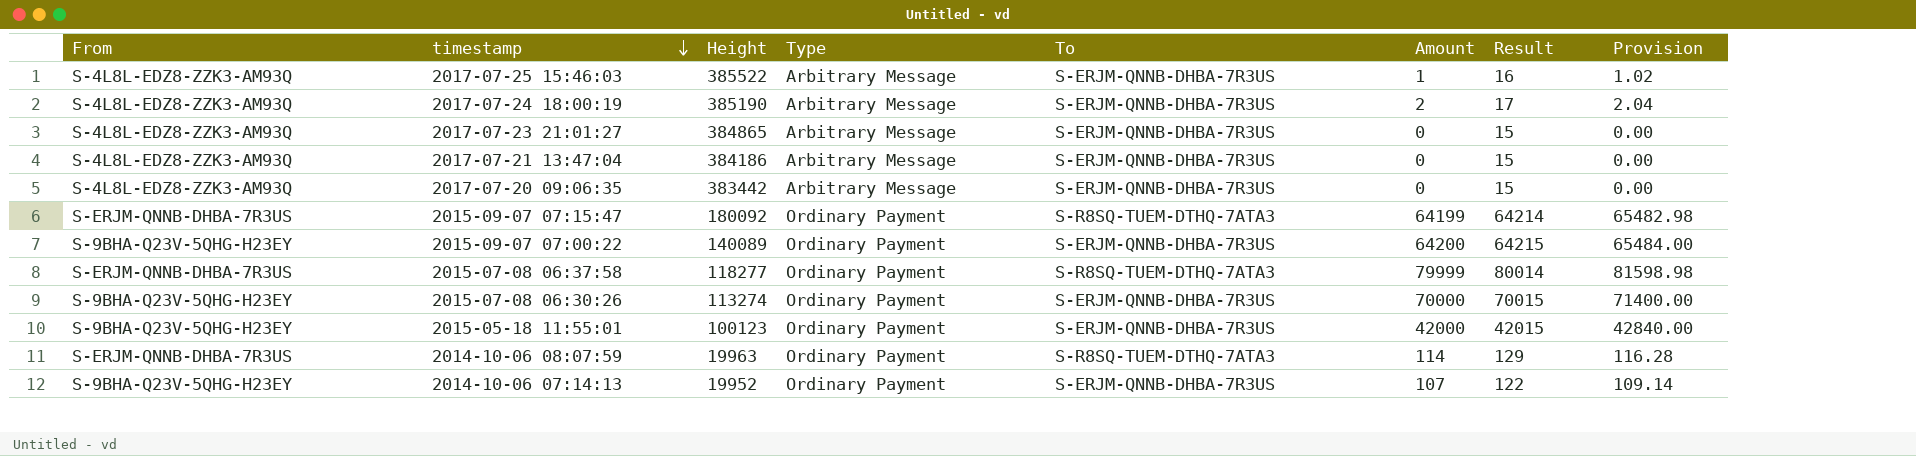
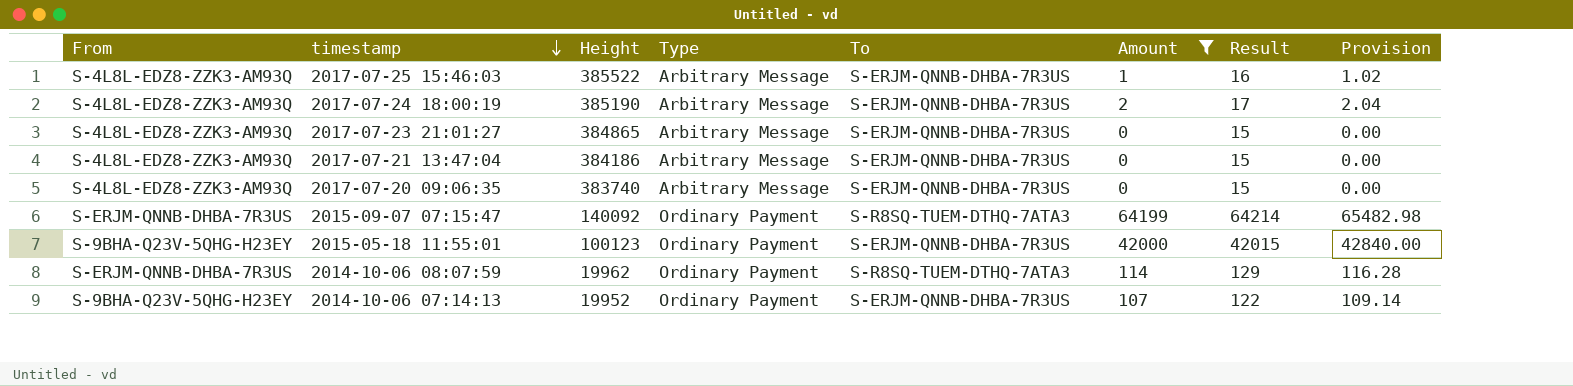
filter: none -> Amount <= 64199
2017-07-20 09:06:35 | Height: 383442 -> 383740
2015-09-07 07:15:47 | Height: 180092 -> 140092
2014-10-06 08:07:59 | Height: 19963 -> 19962

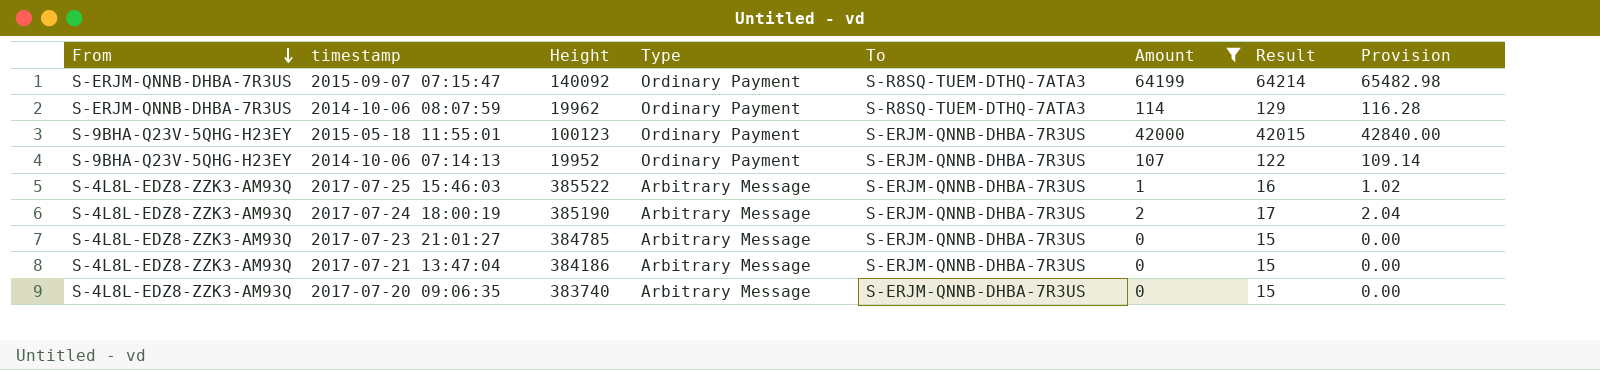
row order: timestamp descending -> From descending
2017-07-23 21:01:27 | Height: 384865 -> 384785

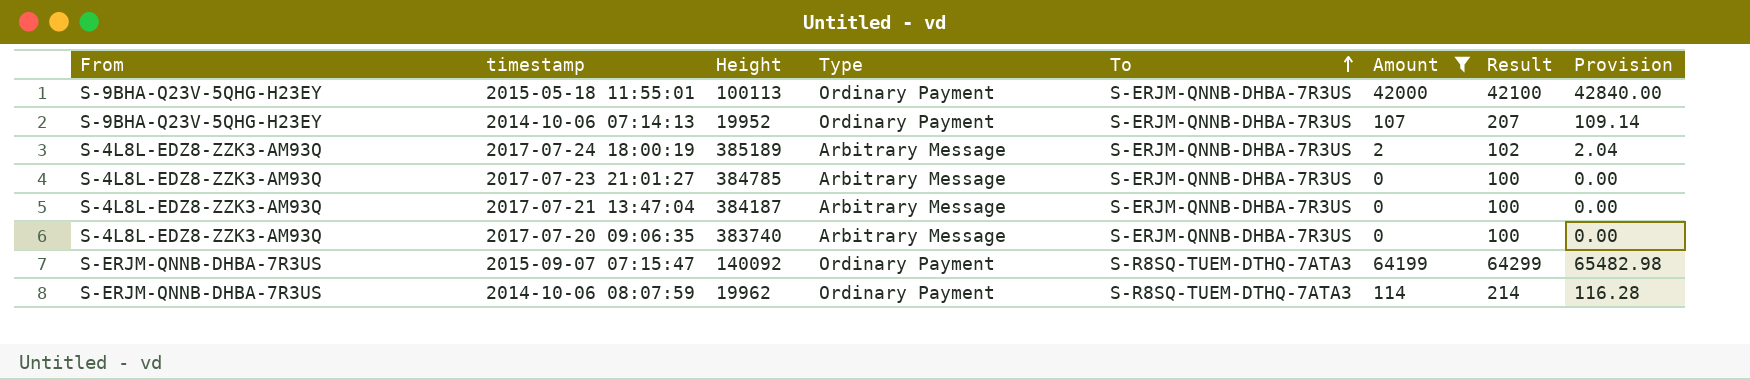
row order: From descending -> To ascending
column Result | formula: [Amount] + 15 -> [Amount] + 100
row 2017-07-25 15:46:03: S-4L8L-EDZ8-ZZK3-AM93Q | 385522 | Arbitrary Message | S-ERJM-QNNB-DHBA-7R3US | 1 | 16 | 1.02 -> none
2015-05-18 11:55:01 | Height: 100123 -> 100113
2017-07-24 18:00:19 | Height: 385190 -> 385189
2017-07-21 13:47:04 | Height: 384186 -> 384187

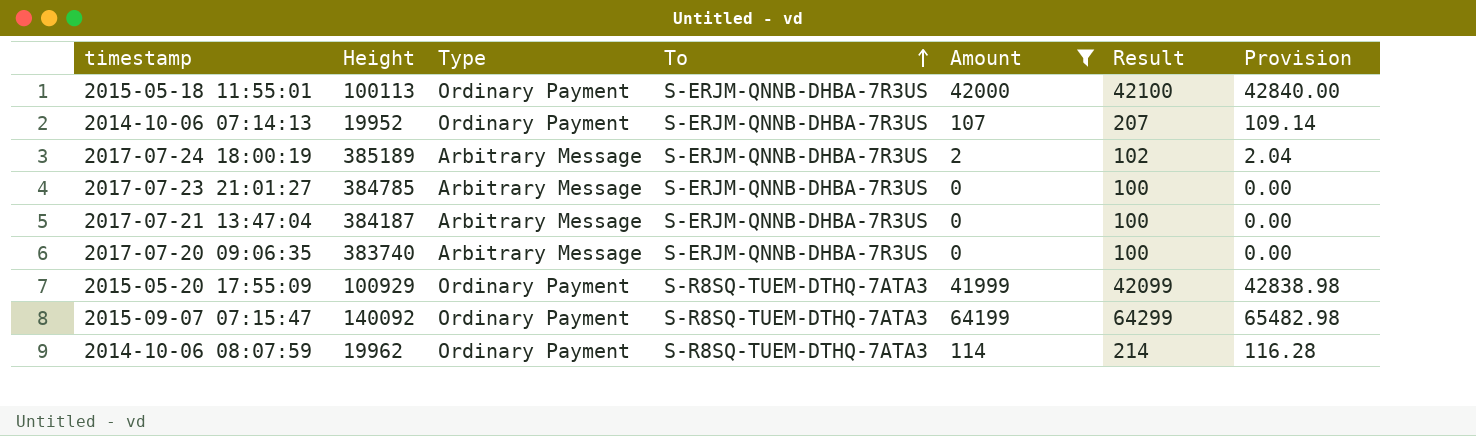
column From | position: 1 -> none
row 2015-05-20 17:55:09: none -> 100929 | Ordinary Payment | S-R8SQ-TUEM-DTHQ-7ATA3 | 41999 | 42099 | 42838.98

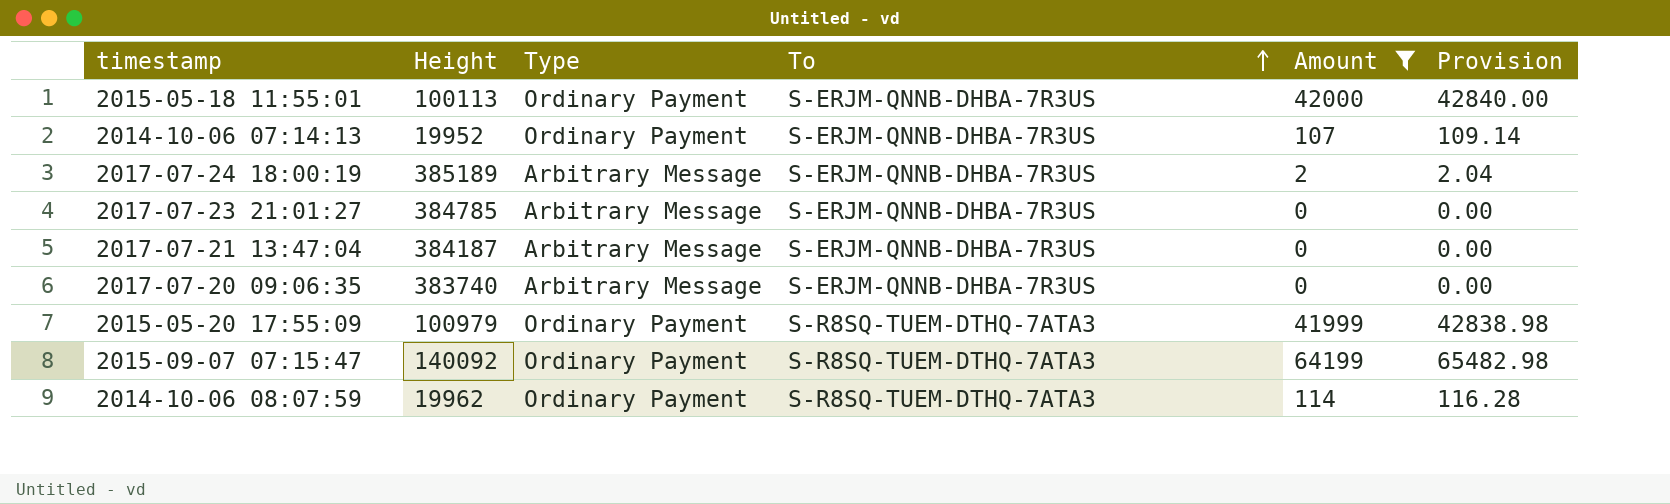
column Result | formula: [Amount] + 100 -> none
2015-05-20 17:55:09 | Height: 100929 -> 100979

